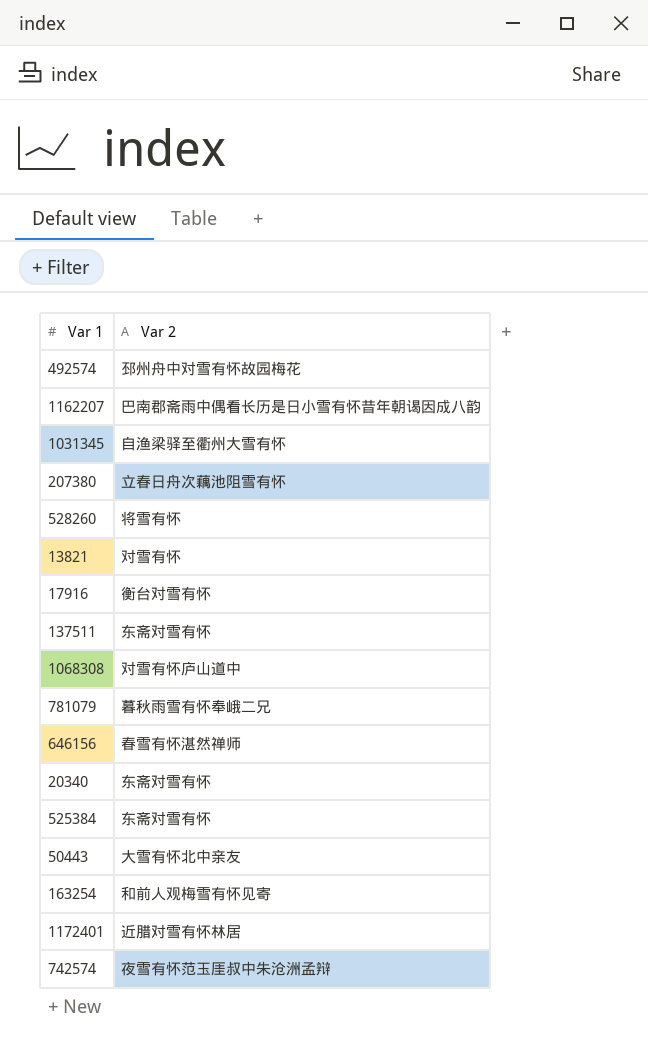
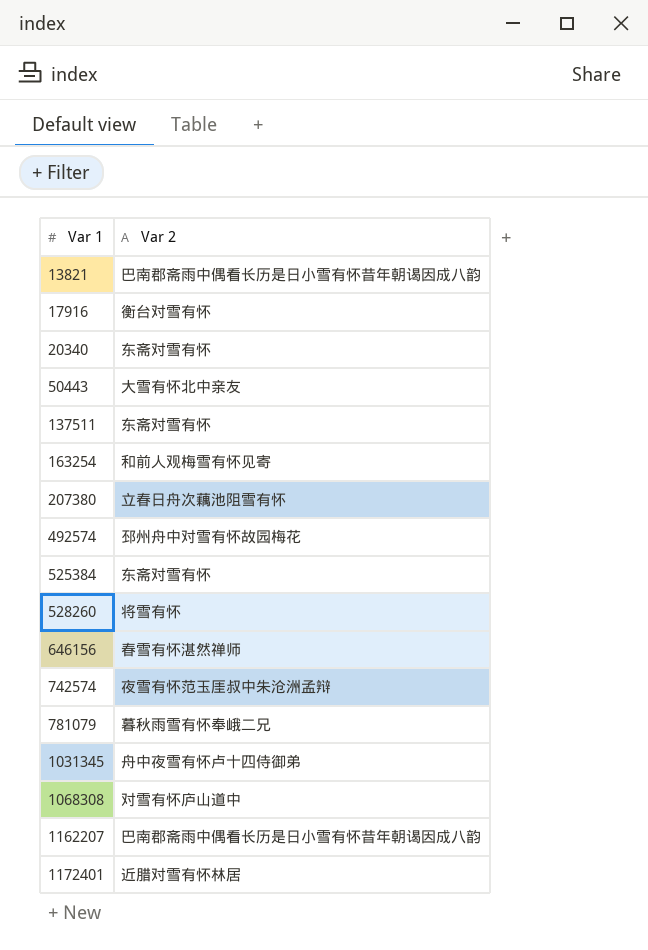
row order: none -> Var 1 ascending
13821 | Var 2: 对雪有怀 -> 巴南郡斋雨中偶看长历是日小雪有怀昔年朝谒因成八韵
1031345 | Var 2: 自渔梁驿至衢州大雪有怀 -> 舟中夜雪有怀卢十四侍御弟

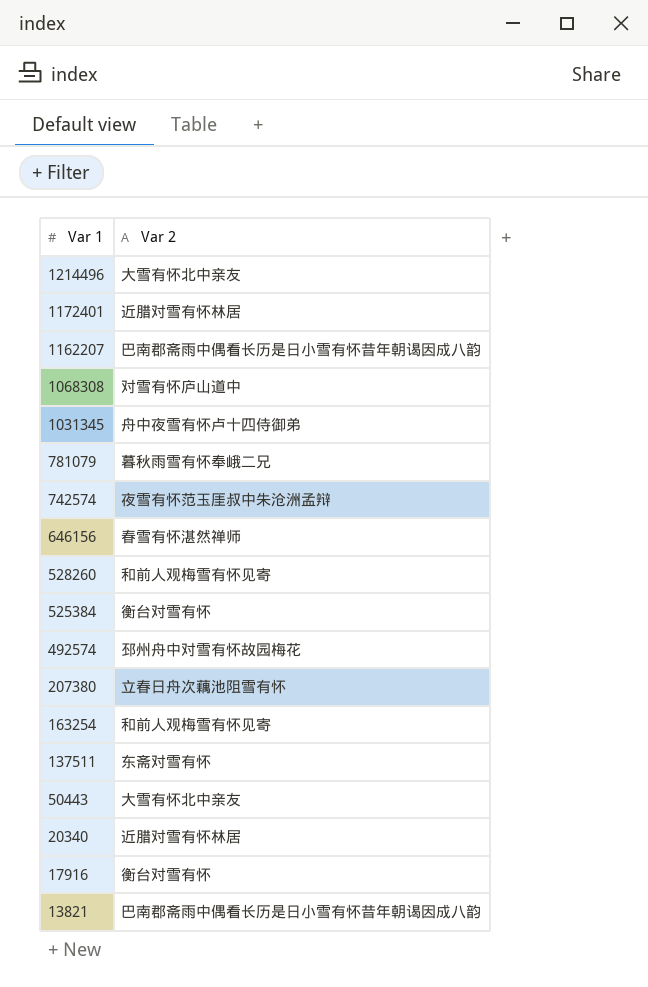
row order: Var 1 ascending -> Var 1 descending
row 1214496: none -> 大雪有怀北中亲友
528260 | Var 2: 将雪有怀 -> 和前人观梅雪有怀见寄
525384 | Var 2: 东斋对雪有怀 -> 衡台对雪有怀
20340 | Var 2: 东斋对雪有怀 -> 近腊对雪有怀林居

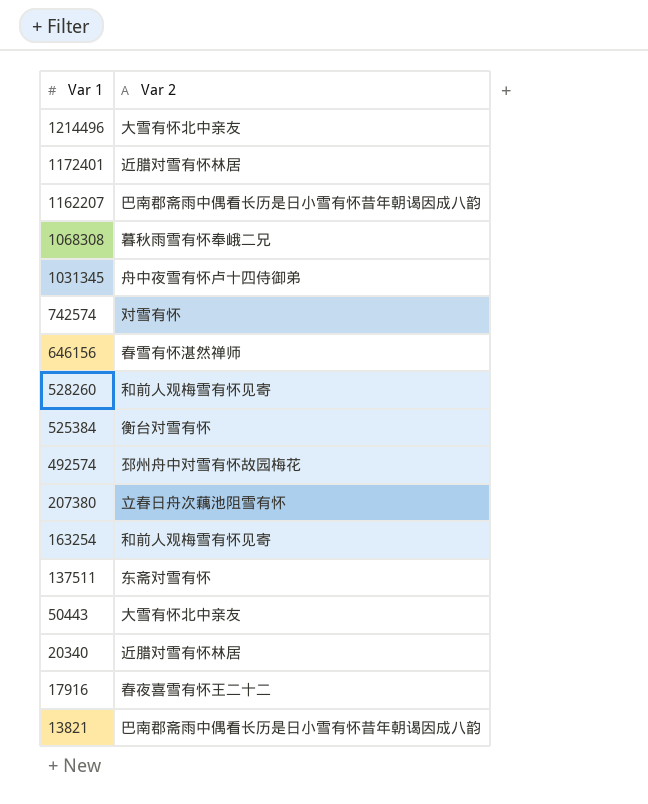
row 781079: 暮秋雨雪有怀奉峨二兄 -> none
1068308 | Var 2: 对雪有怀庐山道中 -> 暮秋雨雪有怀奉峨二兄
742574 | Var 2: 夜雪有怀范玉厓叔中朱沧洲孟辩 -> 对雪有怀
17916 | Var 2: 衡台对雪有怀 -> 春夜喜雪有怀王二十二

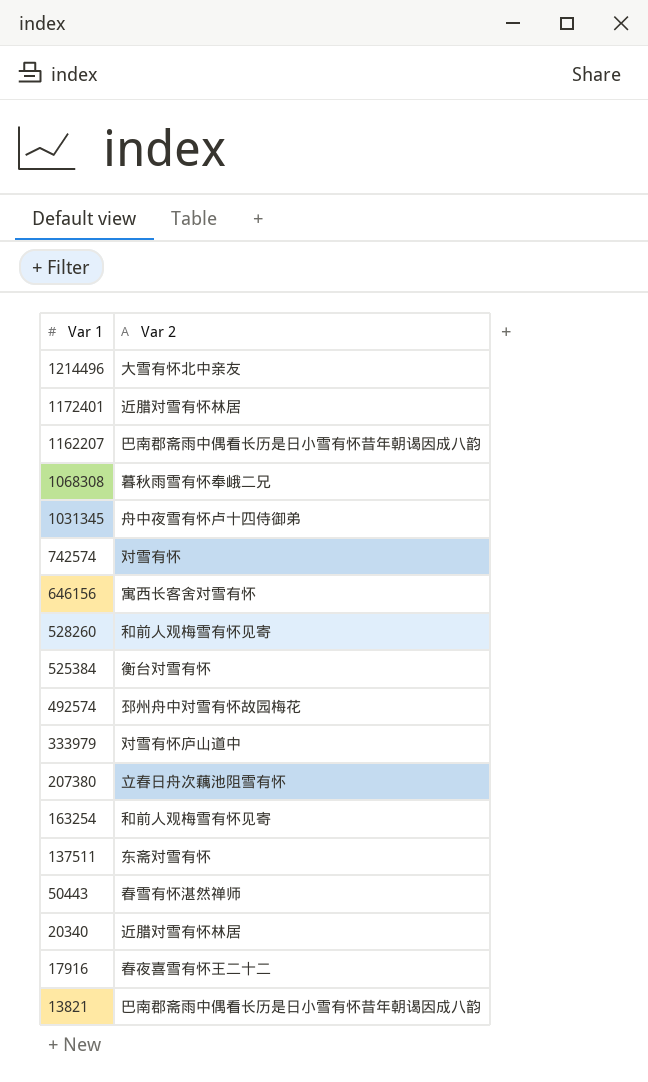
646156 | Var 2: 春雪有怀湛然禅师 -> 寓西长客舍对雪有怀
row 333979: none -> 对雪有怀庐山道中
50443 | Var 2: 大雪有怀北中亲友 -> 春雪有怀湛然禅师

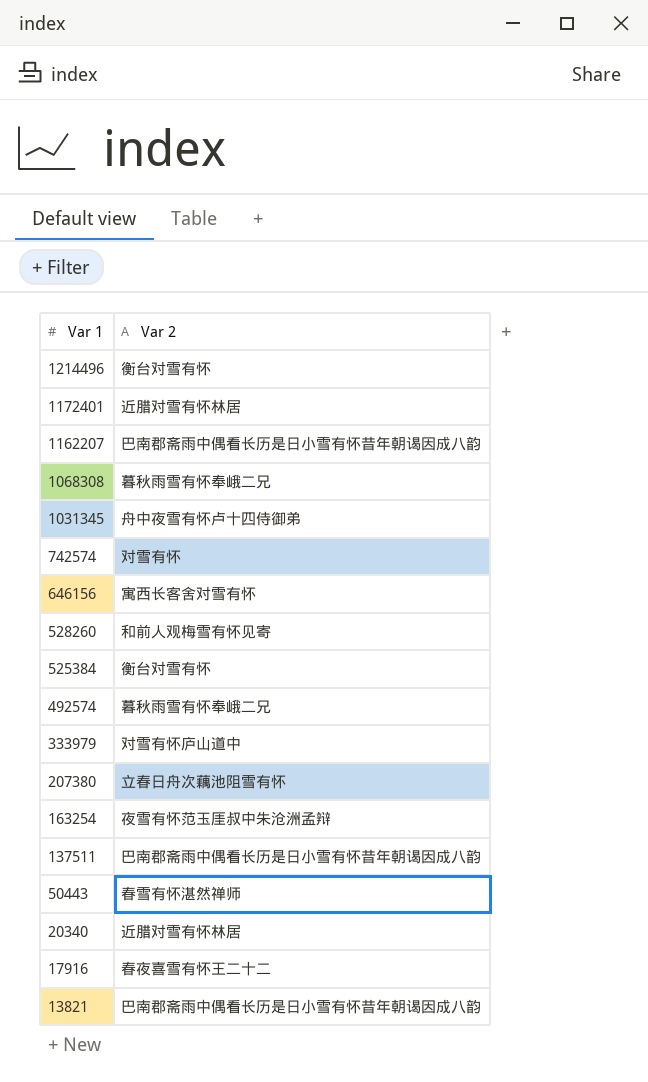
1214496 | Var 2: 大雪有怀北中亲友 -> 衡台对雪有怀
492574 | Var 2: 邳州舟中对雪有怀故园梅花 -> 暮秋雨雪有怀奉峨二兄
163254 | Var 2: 和前人观梅雪有怀见寄 -> 夜雪有怀范玉厓叔中朱沧洲孟辩
137511 | Var 2: 东斋对雪有怀 -> 巴南郡斋雨中偶看长历是日小雪有怀昔年朝谒因成八韵

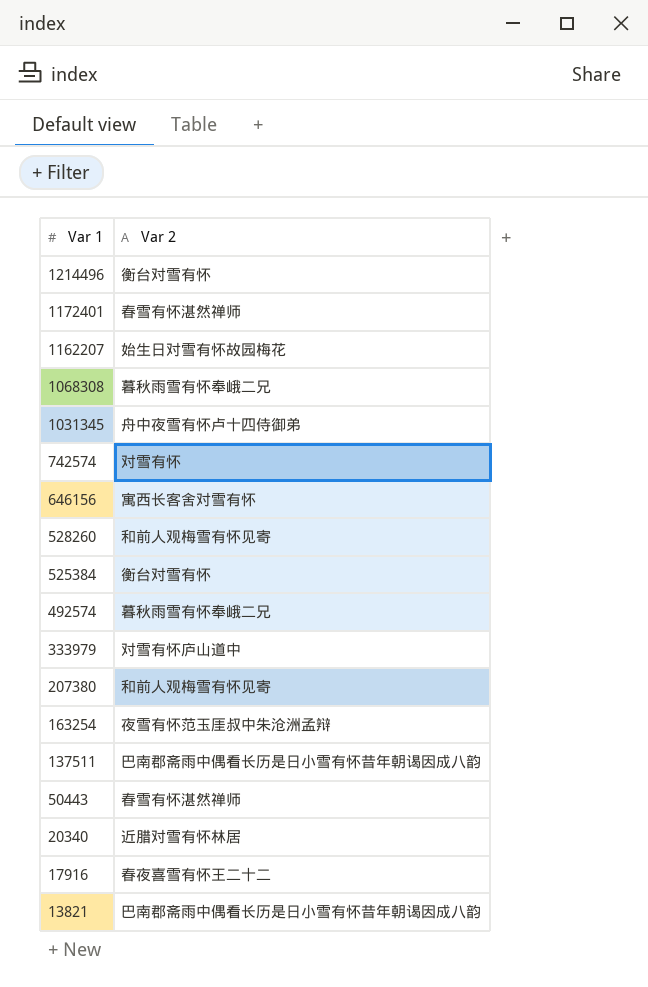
1172401 | Var 2: 近腊对雪有怀林居 -> 春雪有怀湛然禅师
1162207 | Var 2: 巴南郡斋雨中偶看长历是日小雪有怀昔年朝谒因成八韵 -> 始生日对雪有怀故园梅花
207380 | Var 2: 立春日舟次藕池阻雪有怀 -> 和前人观梅雪有怀见寄

